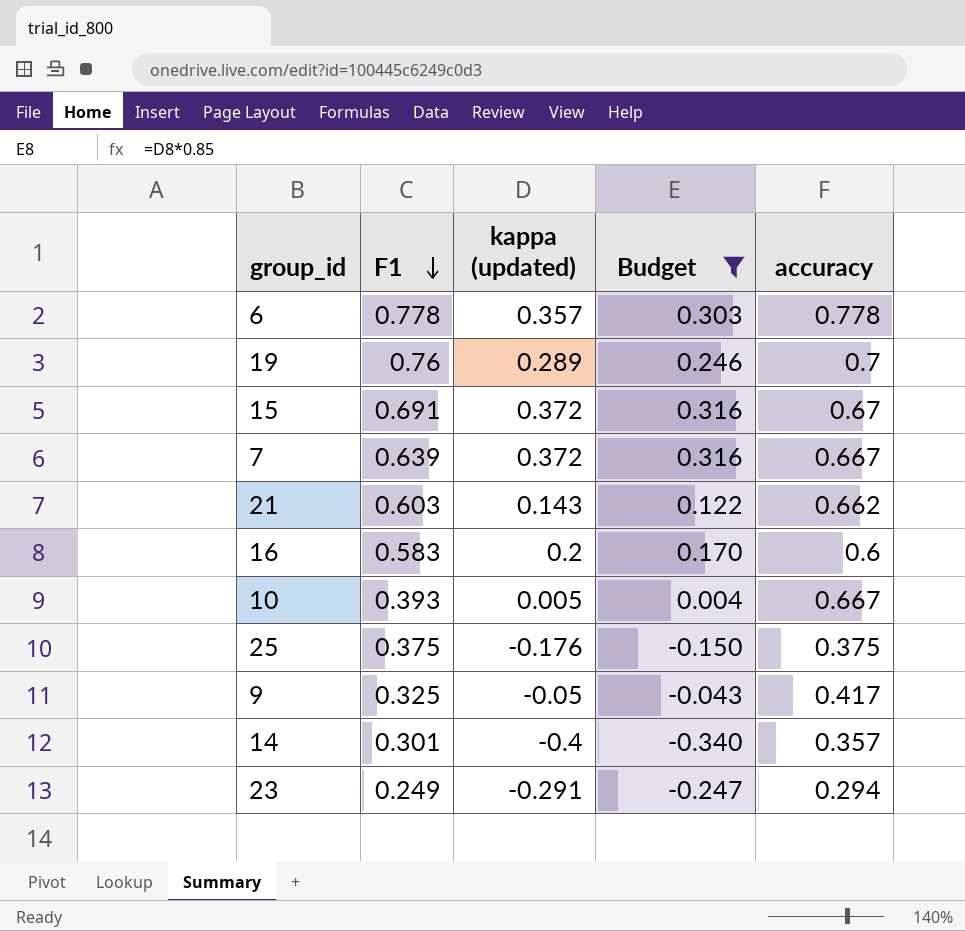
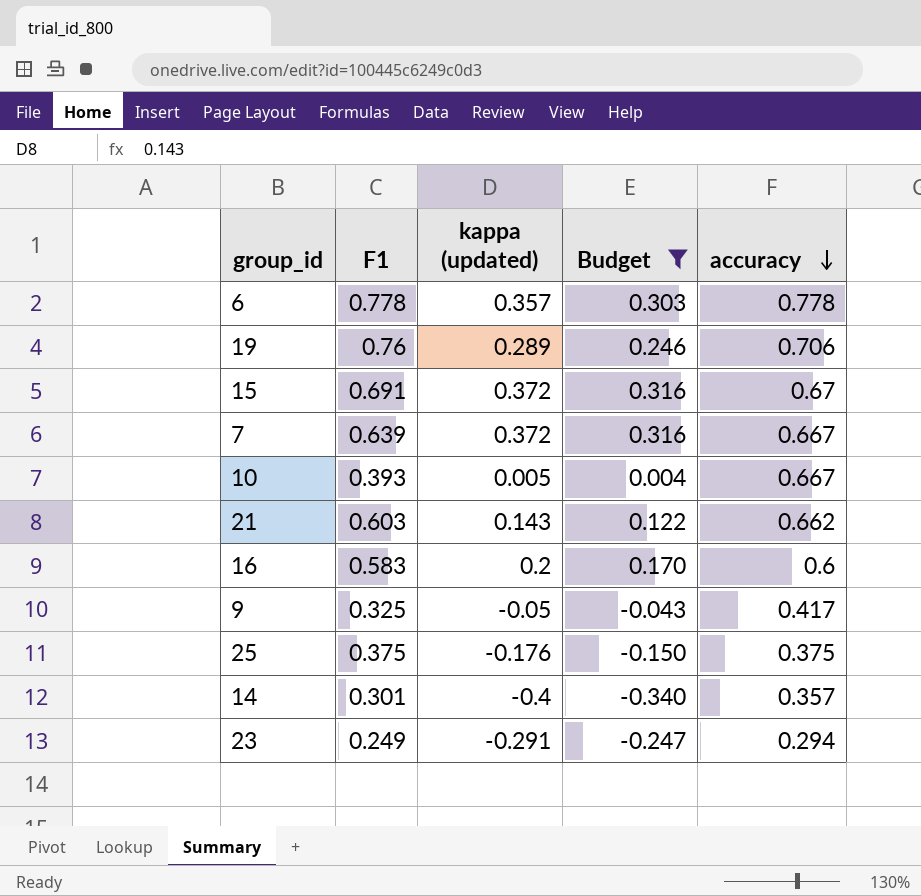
row order: F1 descending -> accuracy descending
19 | accuracy: 0.7 -> 0.706

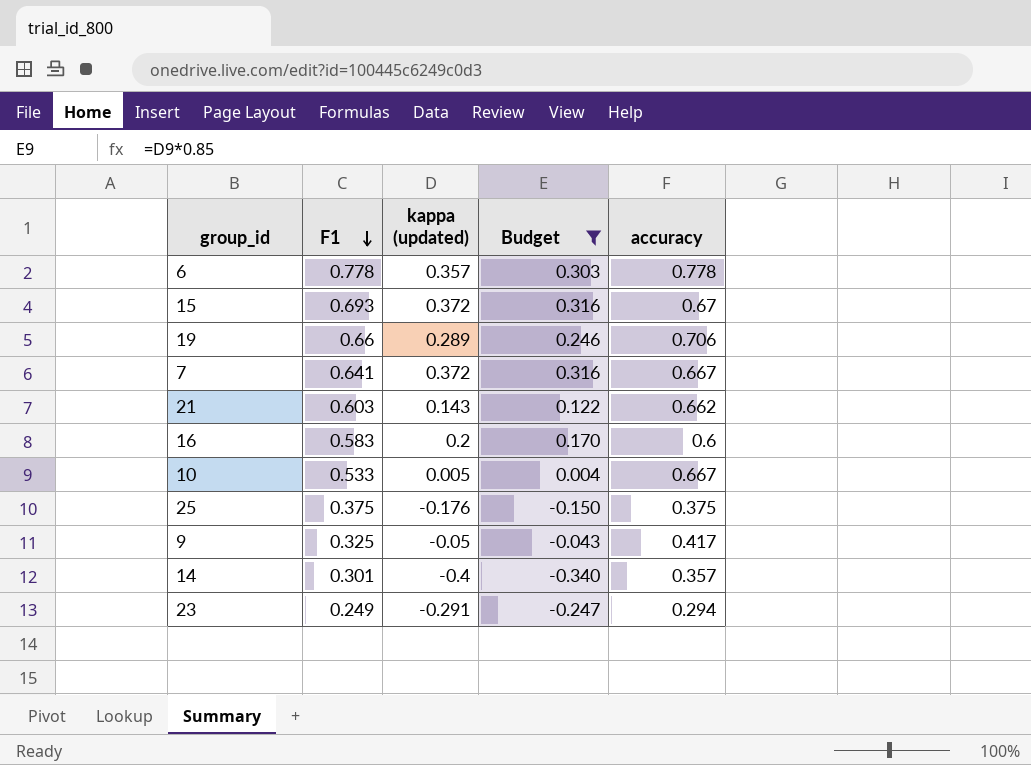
row order: accuracy descending -> F1 descending
15 | F1: 0.691 -> 0.693
19 | F1: 0.76 -> 0.66
7 | F1: 0.639 -> 0.641
10 | F1: 0.393 -> 0.533

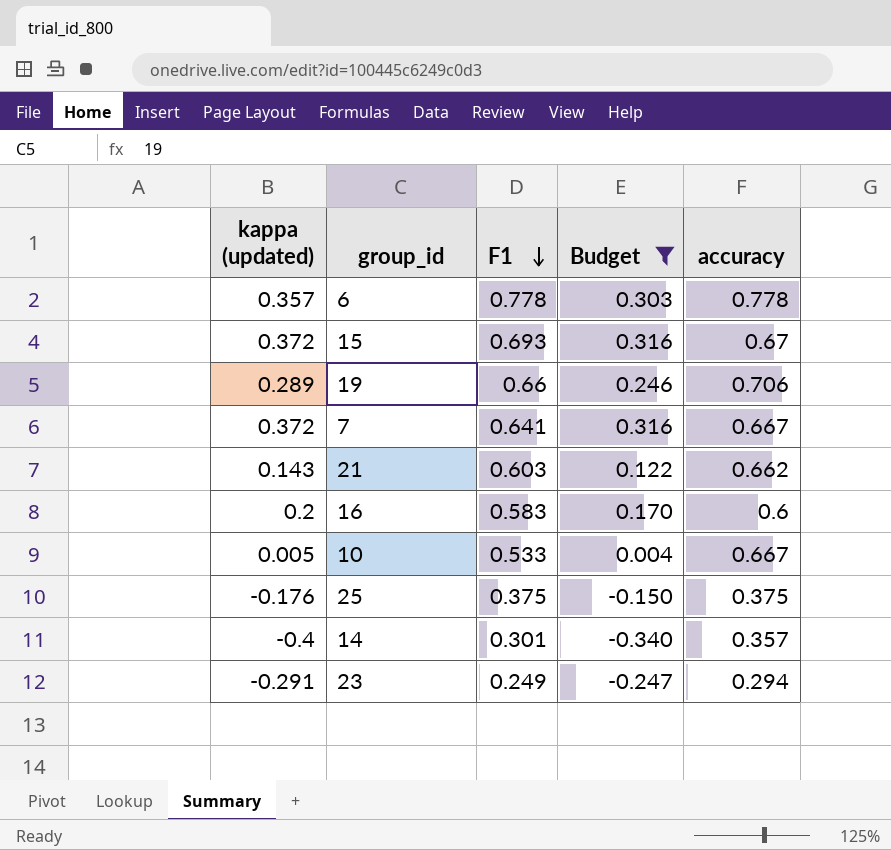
column kappa (updated) | position: 3 -> 1
row 9: 0.325 | -0.05 | -0.043 | 0.417 -> none

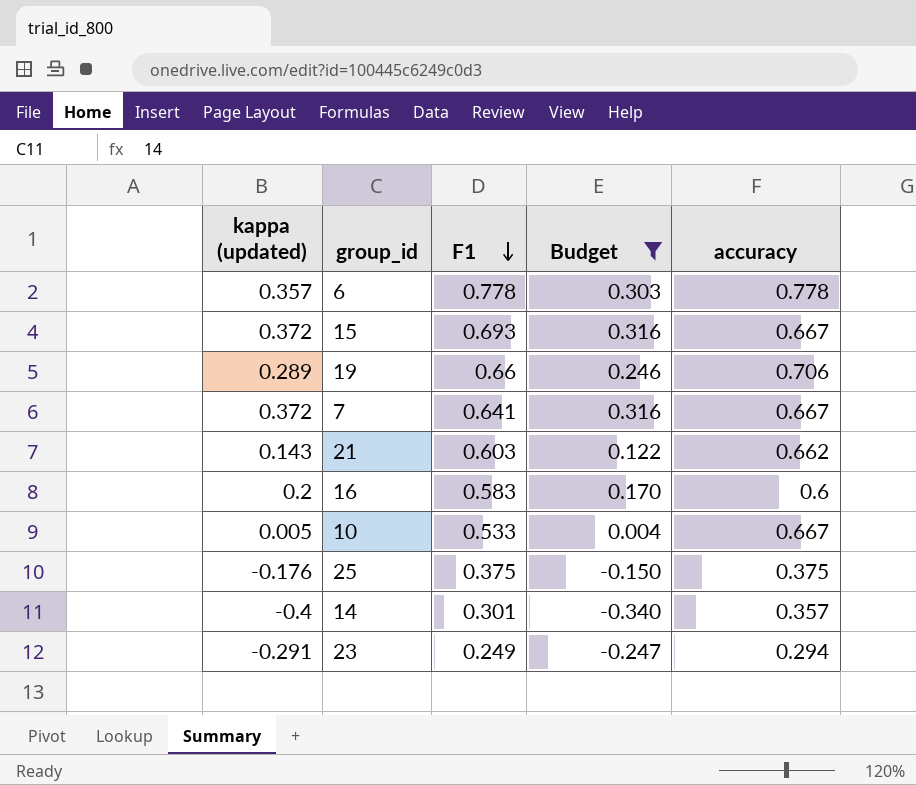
15 | accuracy: 0.67 -> 0.667

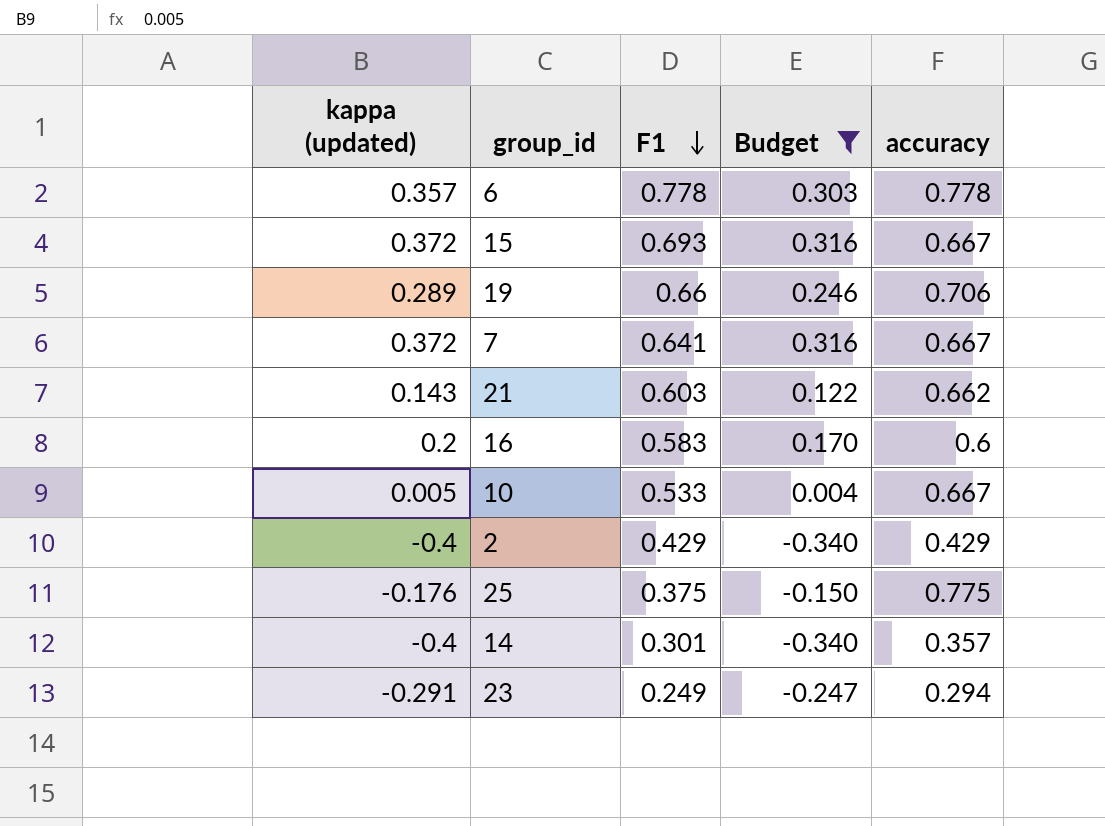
row 2: none -> -0.4 | 0.429 | -0.340 | 0.429
25 | accuracy: 0.375 -> 0.775

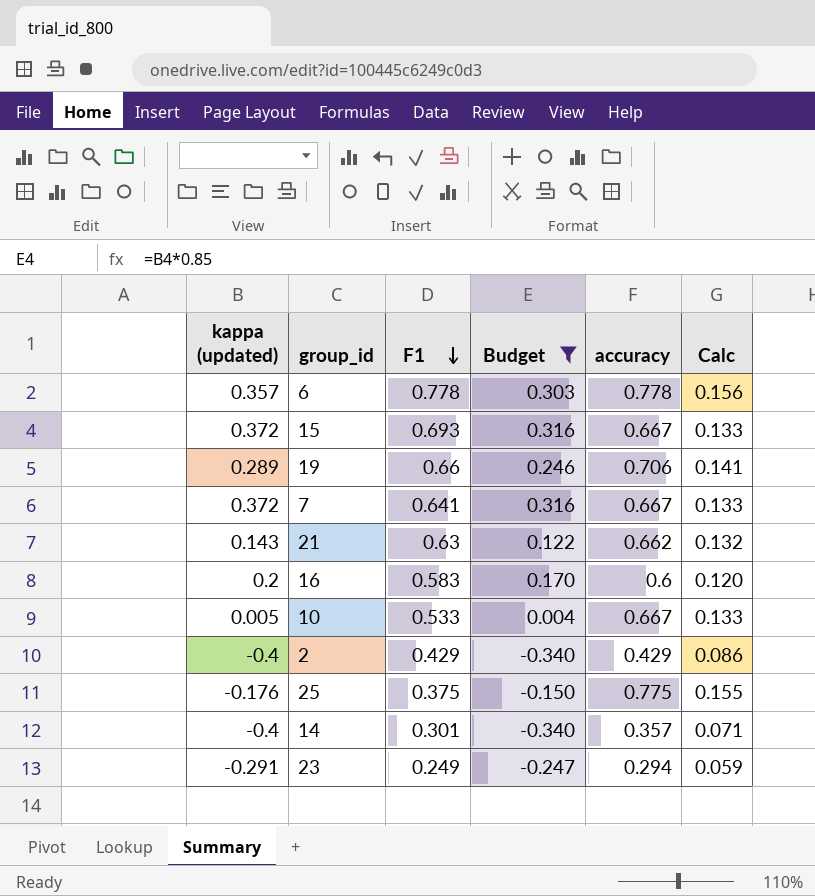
column Calc | formula: none -> [accuracy] * 0.2
21 | F1: 0.603 -> 0.63

